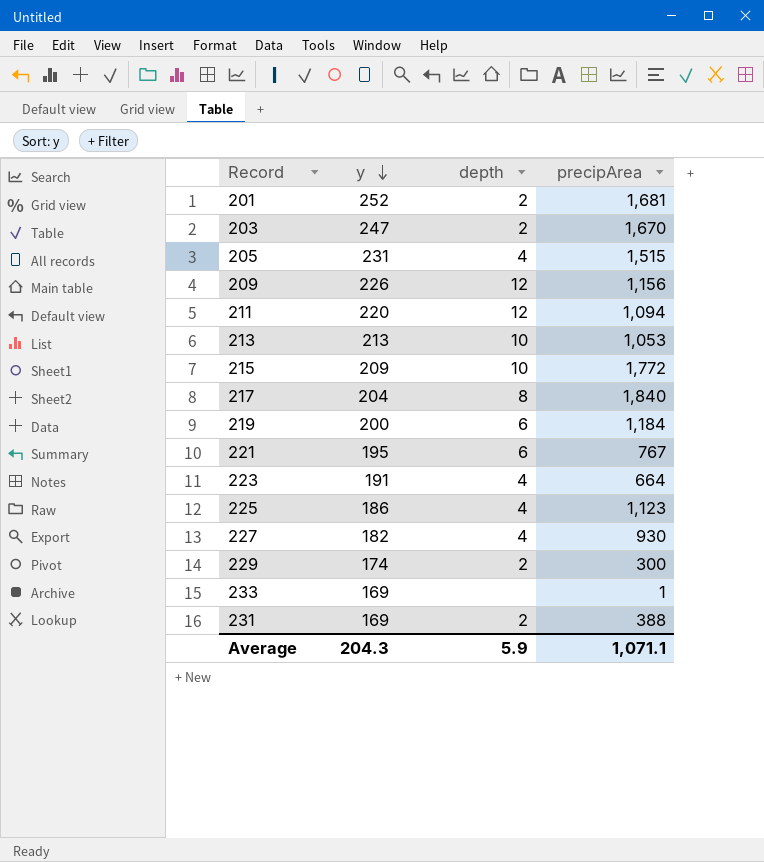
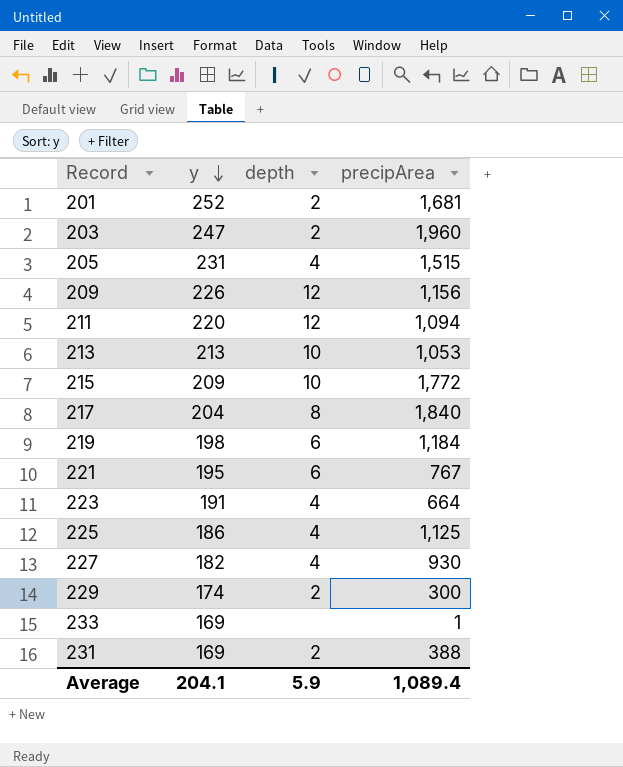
203 | precipArea: 1,670 -> 1,960
219 | y: 200 -> 198
225 | precipArea: 1,123 -> 1,125
Average | y: 204.3 -> 204.1
Average | precipArea: 1,071.1 -> 1,089.4

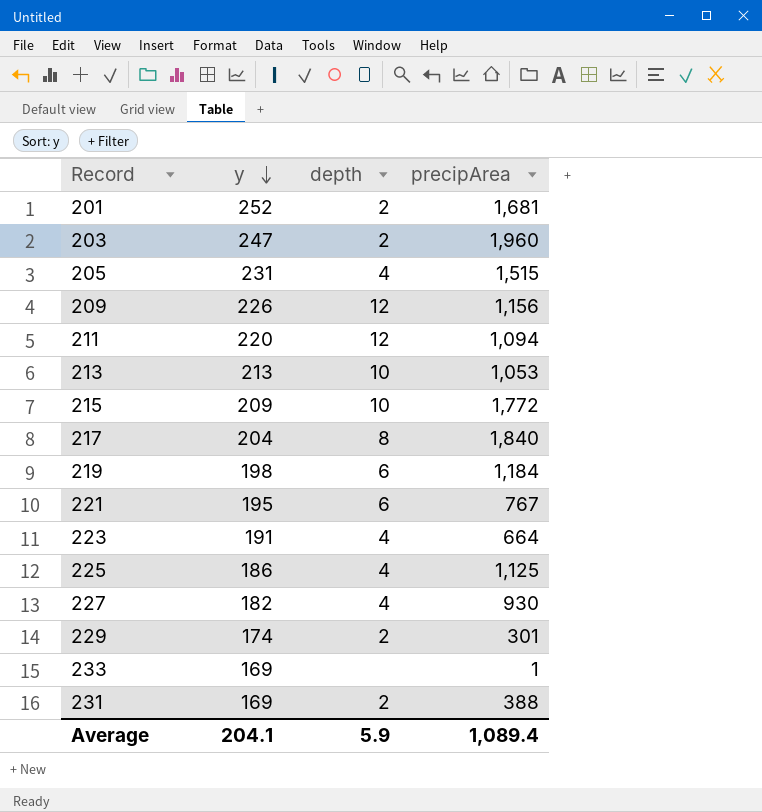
229 | precipArea: 300 -> 301

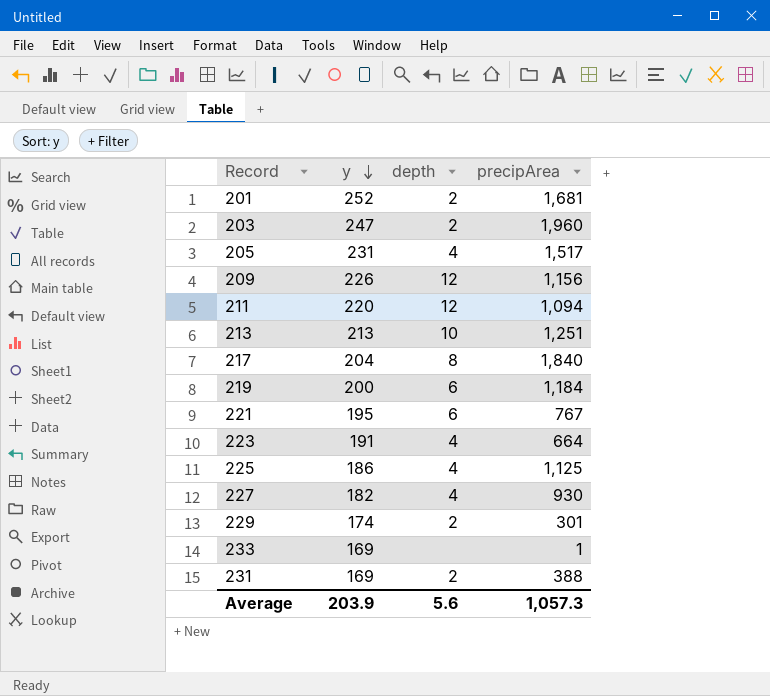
row 215: 209 | 10 | 1,772 -> none
205 | precipArea: 1,515 -> 1,517
213 | precipArea: 1,053 -> 1,251
219 | y: 198 -> 200
Average | y: 204.1 -> 203.9
Average | depth: 5.9 -> 5.6
Average | precipArea: 1,089.4 -> 1,057.3

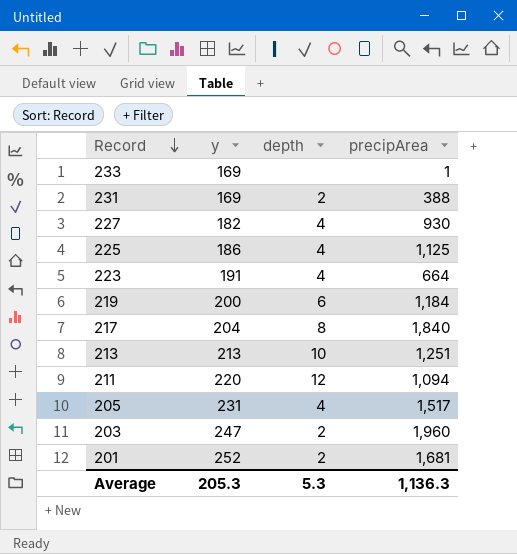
row order: y descending -> Record descending
row 209: 226 | 12 | 1,156 -> none
row 221: 195 | 6 | 767 -> none
row 229: 174 | 2 | 301 -> none
Average | y: 203.9 -> 205.3
Average | depth: 5.6 -> 5.3
Average | precipArea: 1,057.3 -> 1,136.3

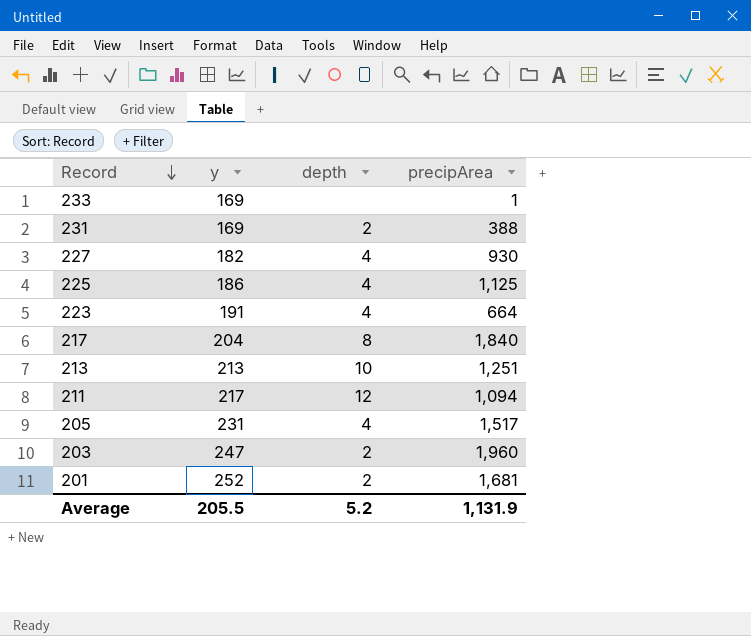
row 219: 200 | 6 | 1,184 -> none
211 | y: 220 -> 217
Average | y: 205.3 -> 205.5
Average | depth: 5.3 -> 5.2
Average | precipArea: 1,136.3 -> 1,131.9

